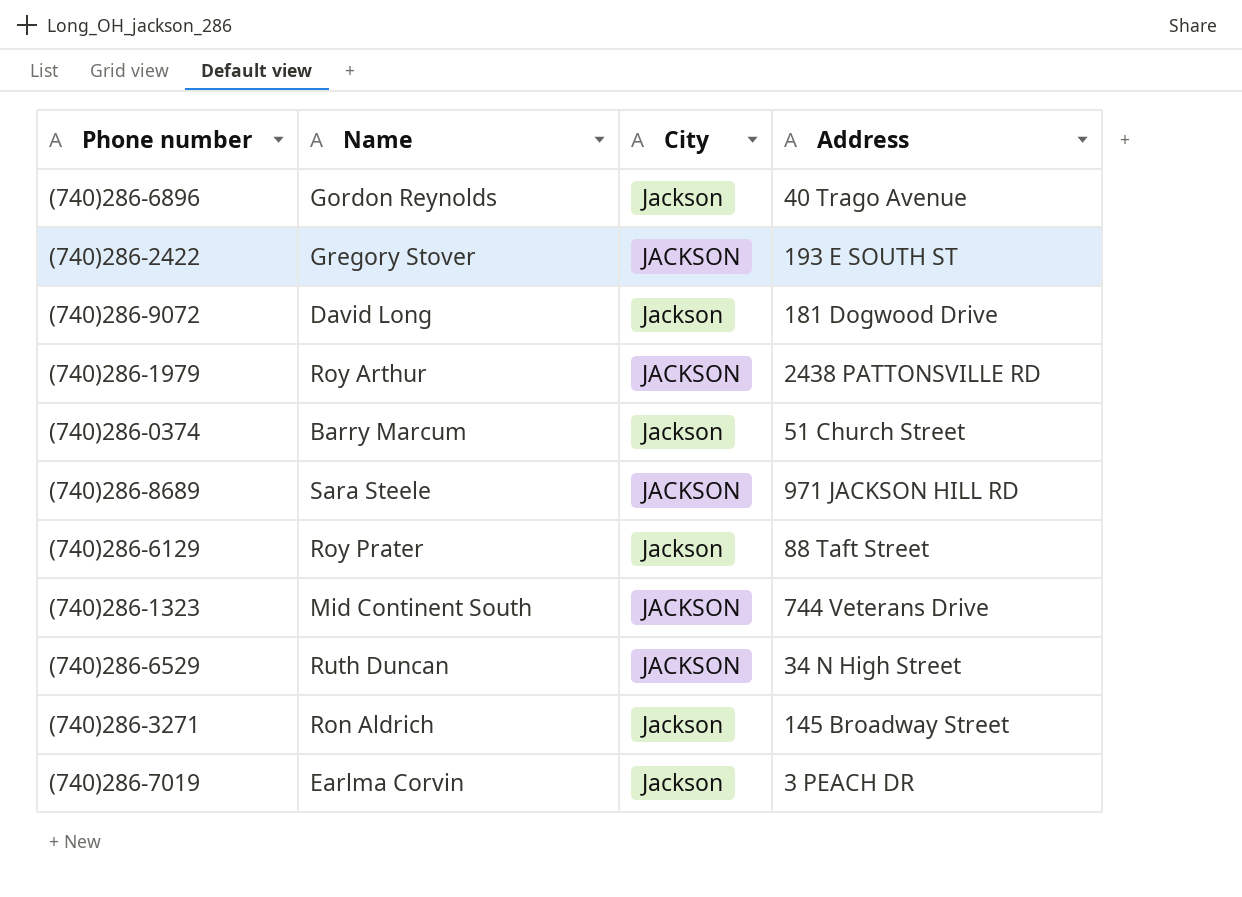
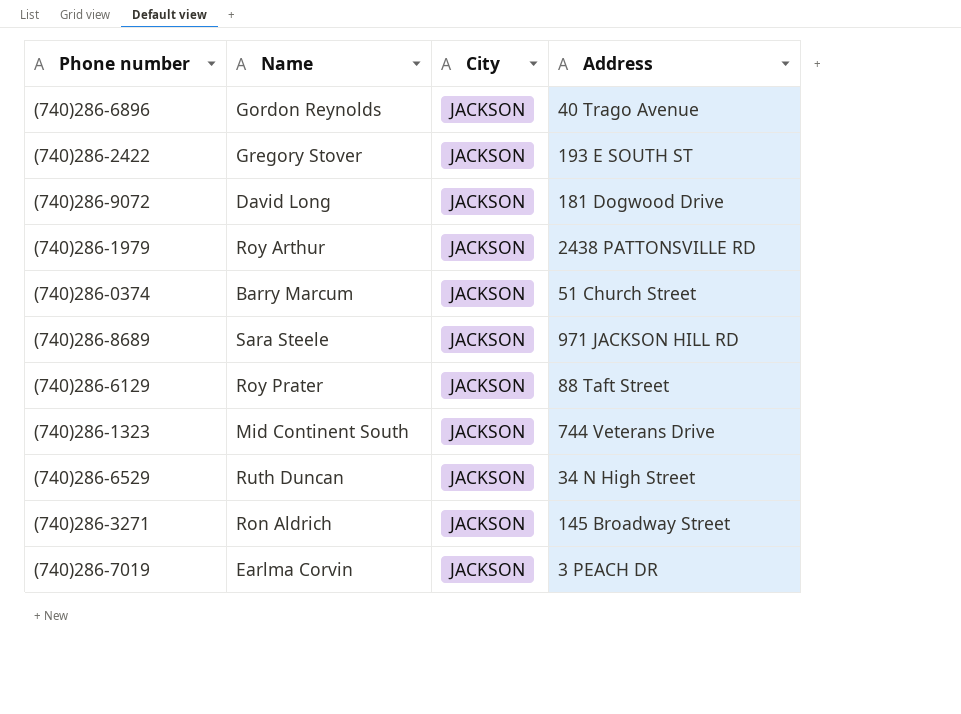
(740)286-6896 | City: Jackson -> JACKSON
(740)286-9072 | City: Jackson -> JACKSON
(740)286-0374 | City: Jackson -> JACKSON
(740)286-6129 | City: Jackson -> JACKSON
(740)286-3271 | City: Jackson -> JACKSON
(740)286-7019 | City: Jackson -> JACKSON

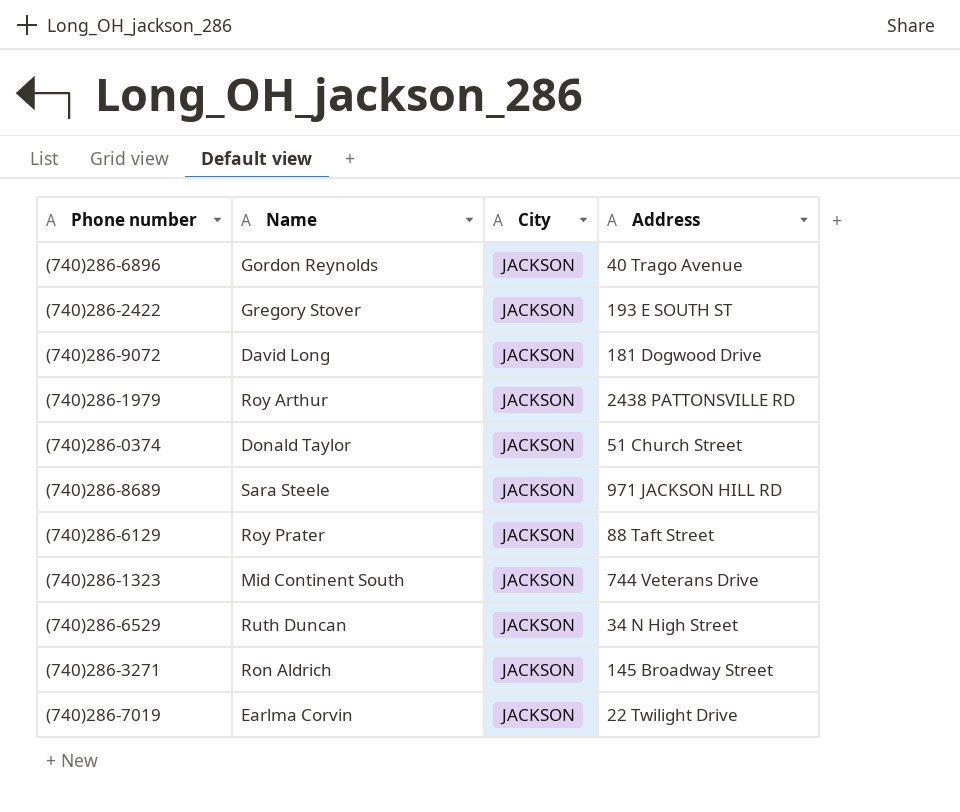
(740)286-0374 | Name: Barry Marcum -> Donald Taylor
(740)286-7019 | Address: 3 PEACH DR -> 22 Twilight Drive

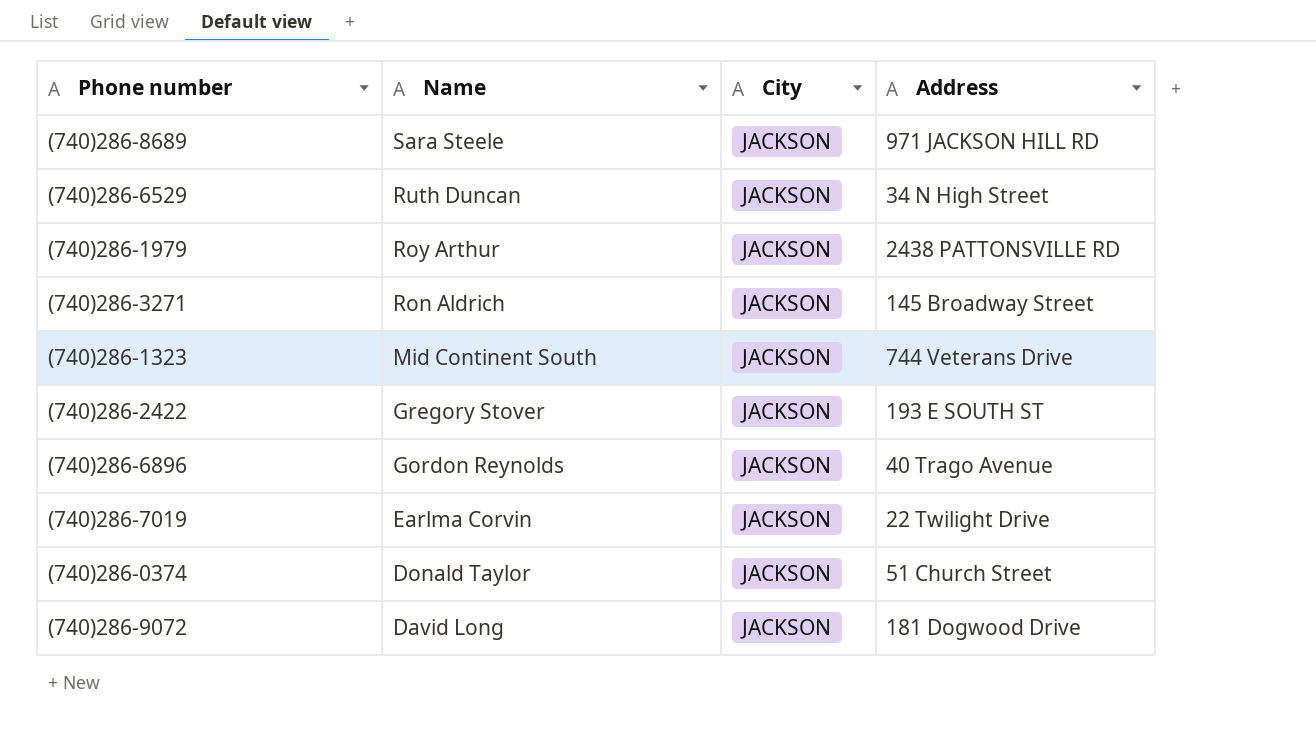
row order: none -> Name descending
row (740)286-6129: Roy Prater | JACKSON | 88 Taft Street -> none

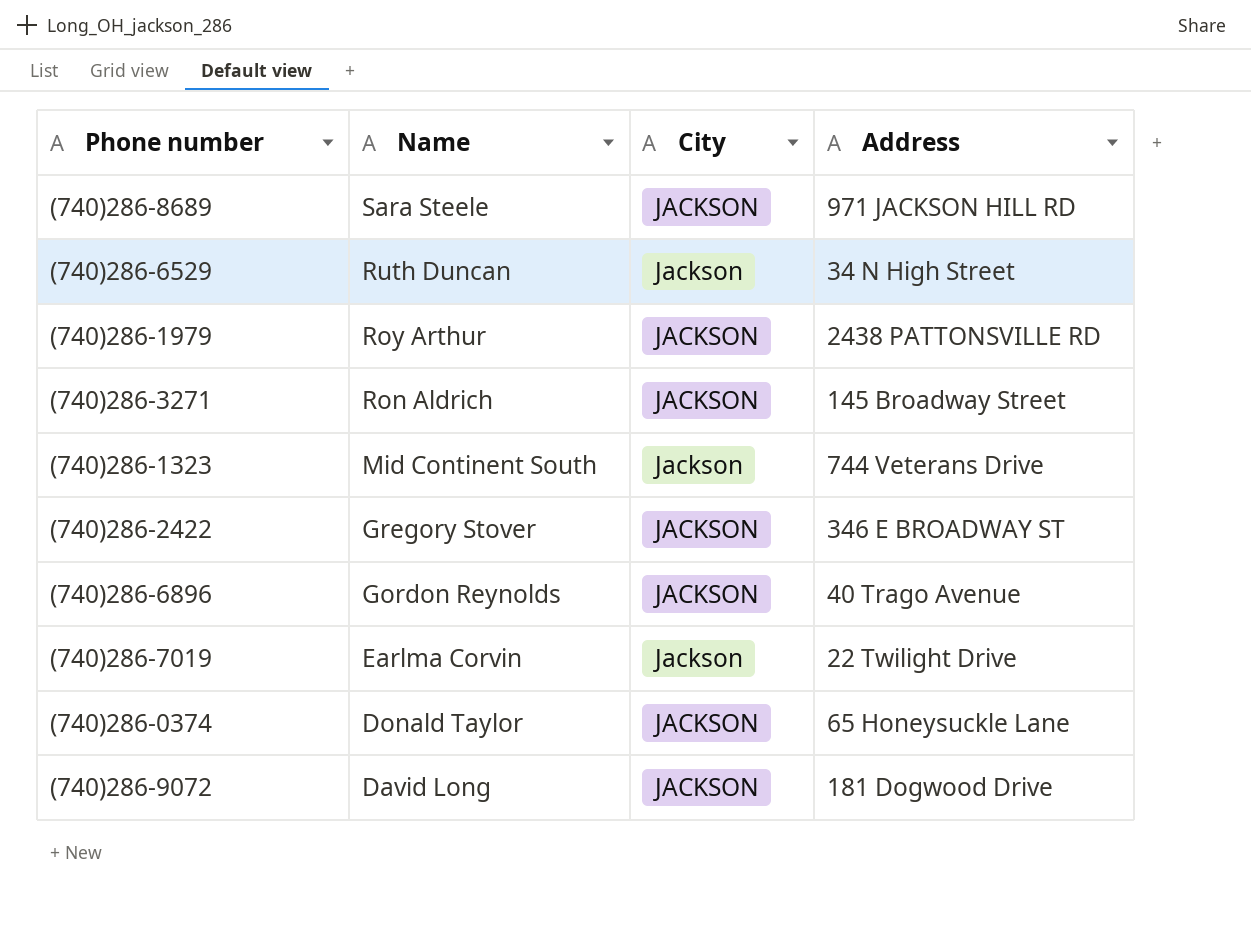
(740)286-6529 | City: JACKSON -> Jackson
(740)286-1323 | City: JACKSON -> Jackson
(740)286-2422 | Address: 193 E SOUTH ST -> 346 E BROADWAY ST
(740)286-7019 | City: JACKSON -> Jackson
(740)286-0374 | Address: 51 Church Street -> 65 Honeysuckle Lane

